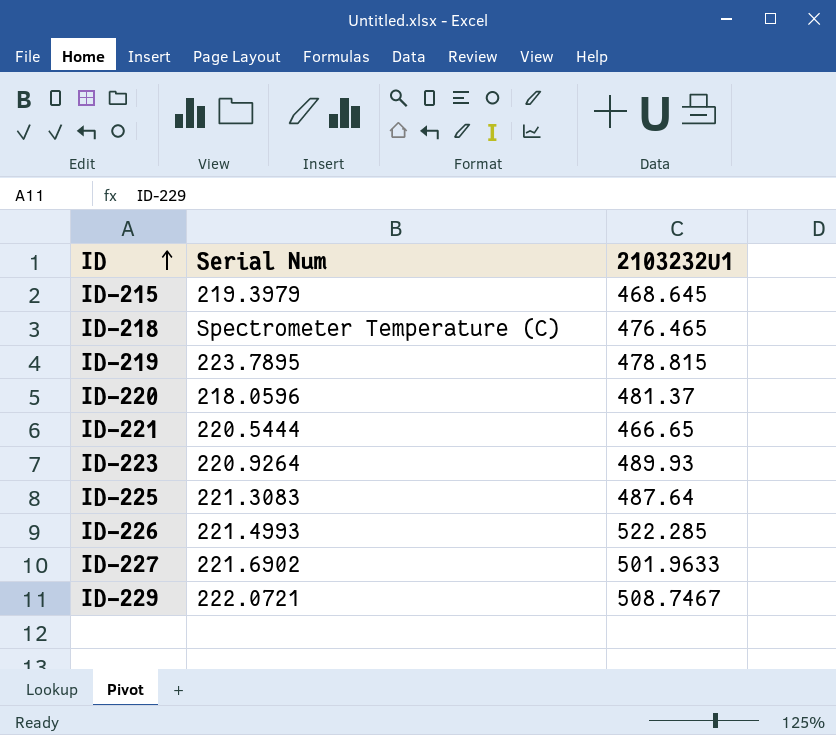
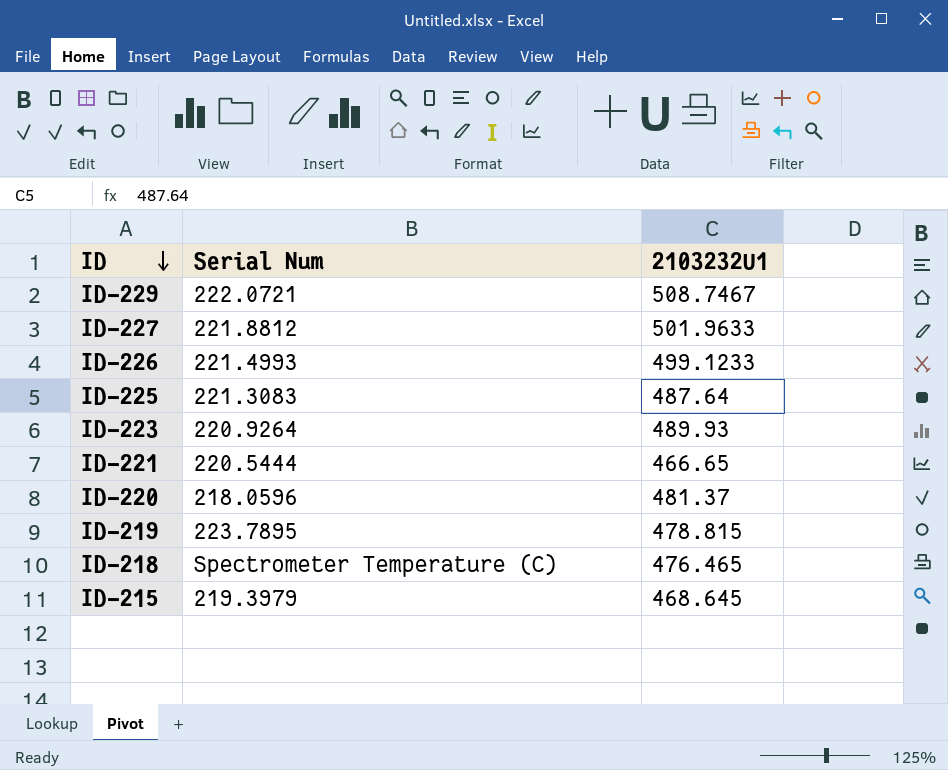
row order: ID ascending -> ID descending
ID-227 | Serial Num: 221.6902 -> 221.8812
ID-226 | 2103232U1: 522.285 -> 499.1233

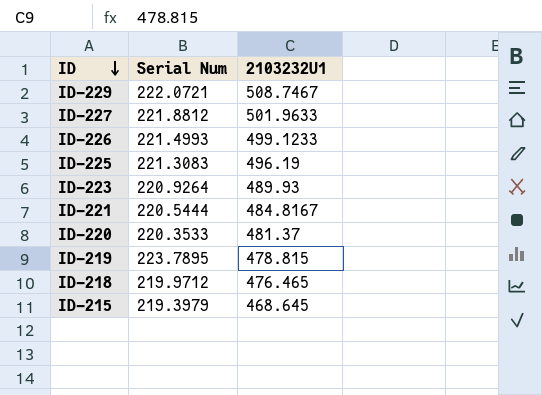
ID-225 | 2103232U1: 487.64 -> 496.19
ID-221 | 2103232U1: 466.65 -> 484.8167
ID-220 | Serial Num: 218.0596 -> 220.3533
ID-218 | Serial Num: Spectrometer Temperature (C) -> 219.9712

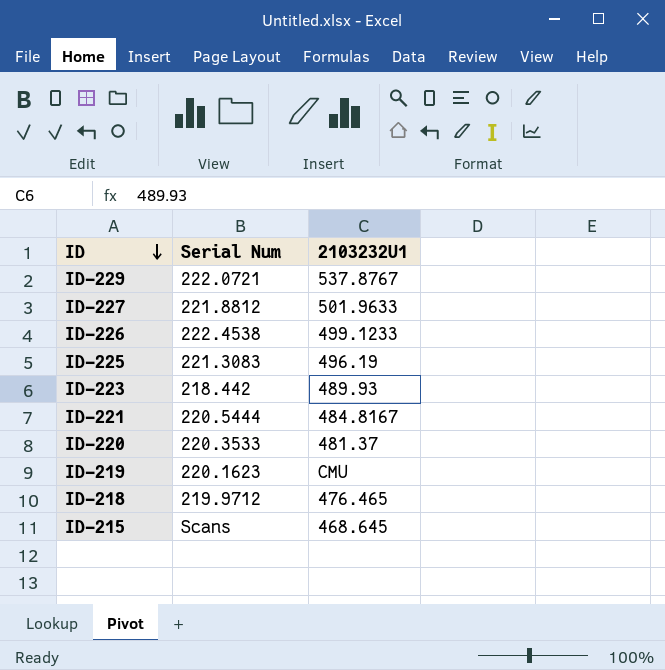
ID-229 | 2103232U1: 508.7467 -> 537.8767
ID-226 | Serial Num: 221.4993 -> 222.4538
ID-223 | Serial Num: 220.9264 -> 218.442
ID-219 | Serial Num: 223.7895 -> 220.1623
ID-219 | 2103232U1: 478.815 -> CMU
ID-215 | Serial Num: 219.3979 -> Scans

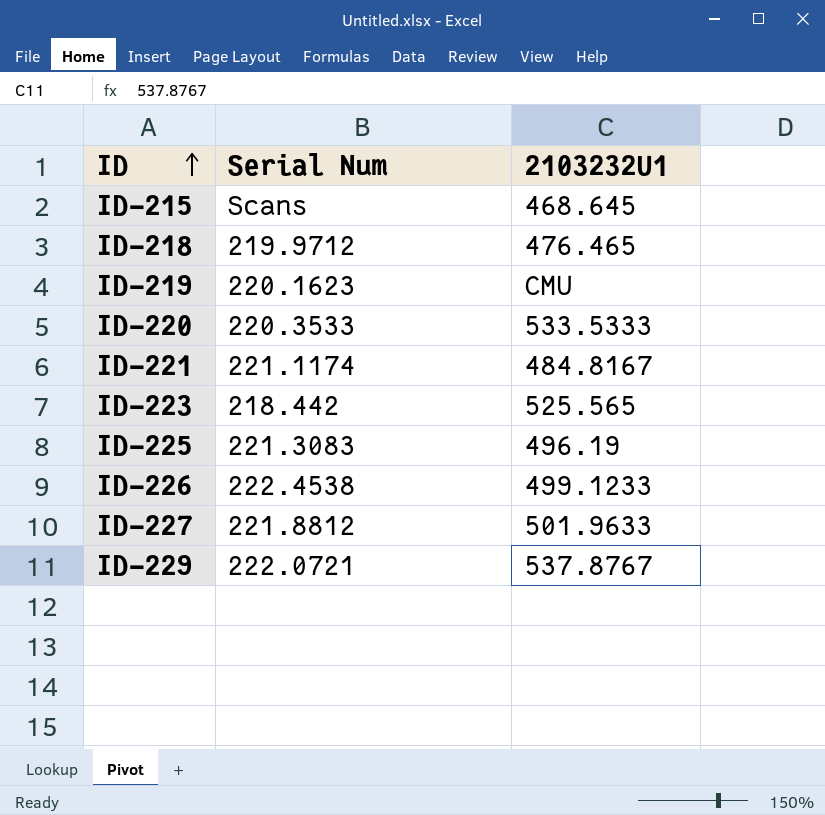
row order: ID descending -> ID ascending
ID-220 | 2103232U1: 481.37 -> 533.5333
ID-221 | Serial Num: 220.5444 -> 221.1174
ID-223 | 2103232U1: 489.93 -> 525.565

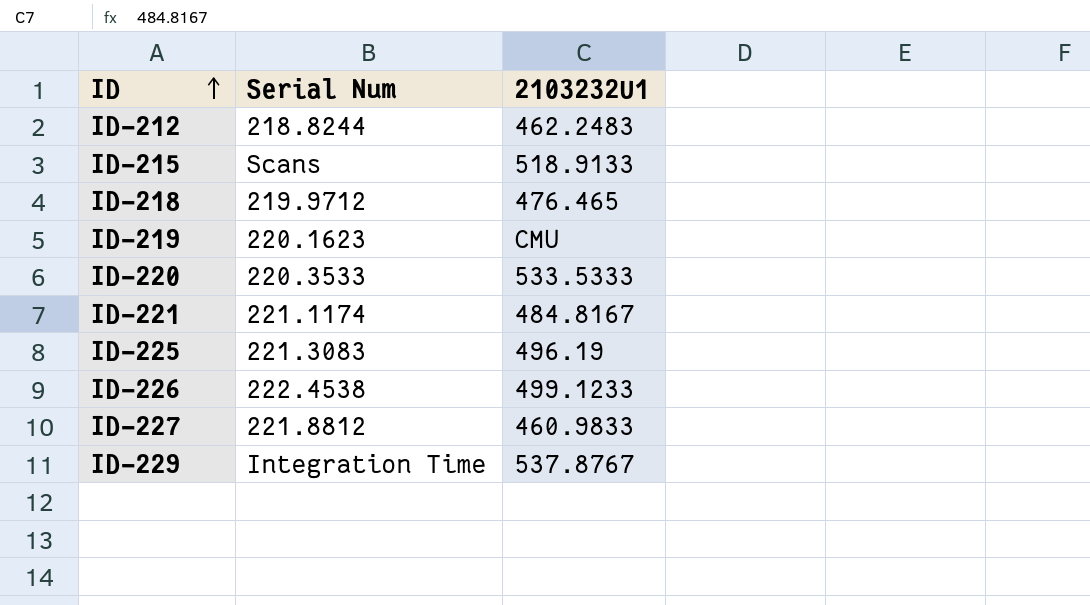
row ID-223: 218.442 | 525.565 -> none
row ID-212: none -> 218.8244 | 462.2483
ID-215 | 2103232U1: 468.645 -> 518.9133
ID-227 | 2103232U1: 501.9633 -> 460.9833
ID-229 | Serial Num: 222.0721 -> Integration Time

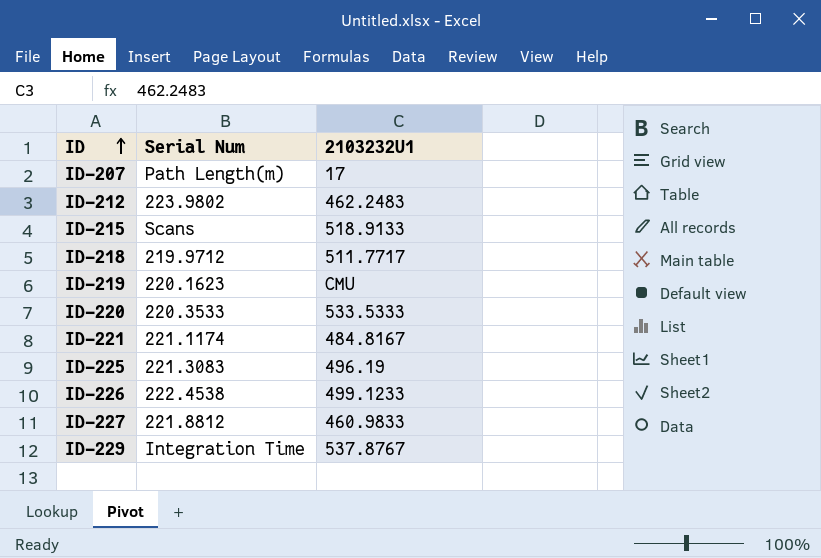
row ID-207: none -> Path Length(m) | 17
ID-212 | Serial Num: 218.8244 -> 223.9802
ID-218 | 2103232U1: 476.465 -> 511.7717

